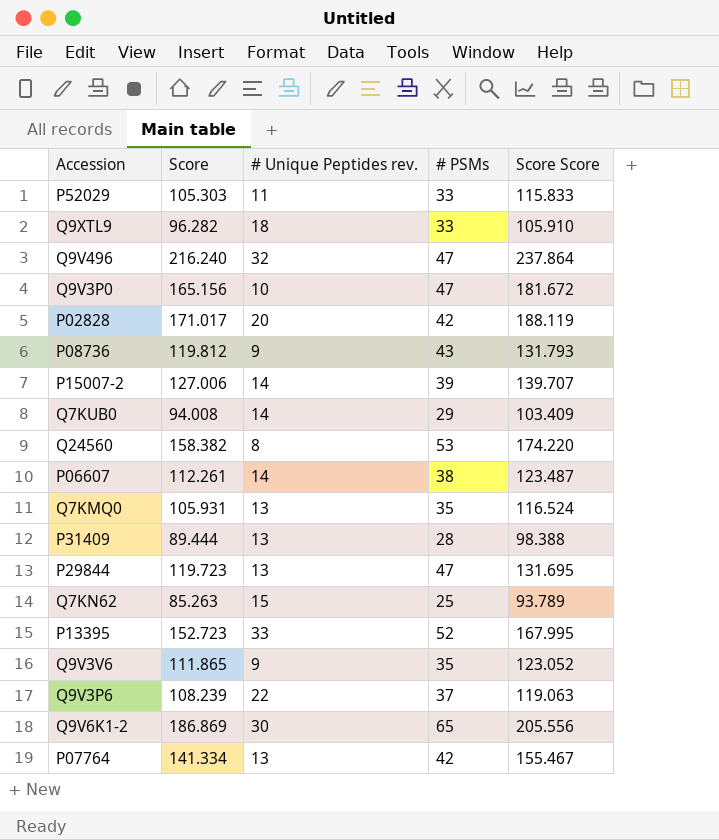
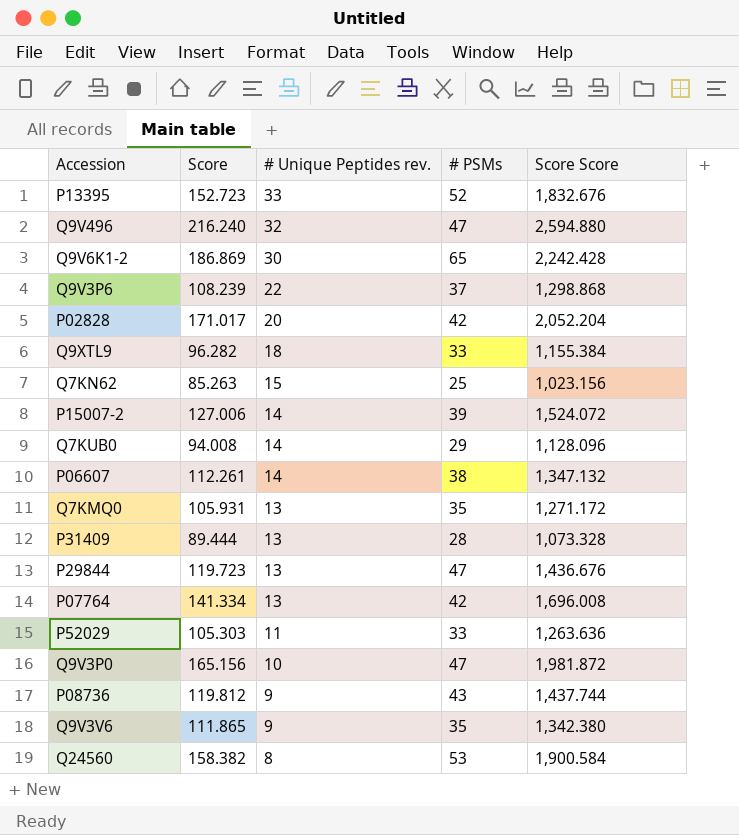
row order: none -> # Unique Peptides rev. descending
column Score Score | formula: [Score] * 1.1 -> [Score] * 12

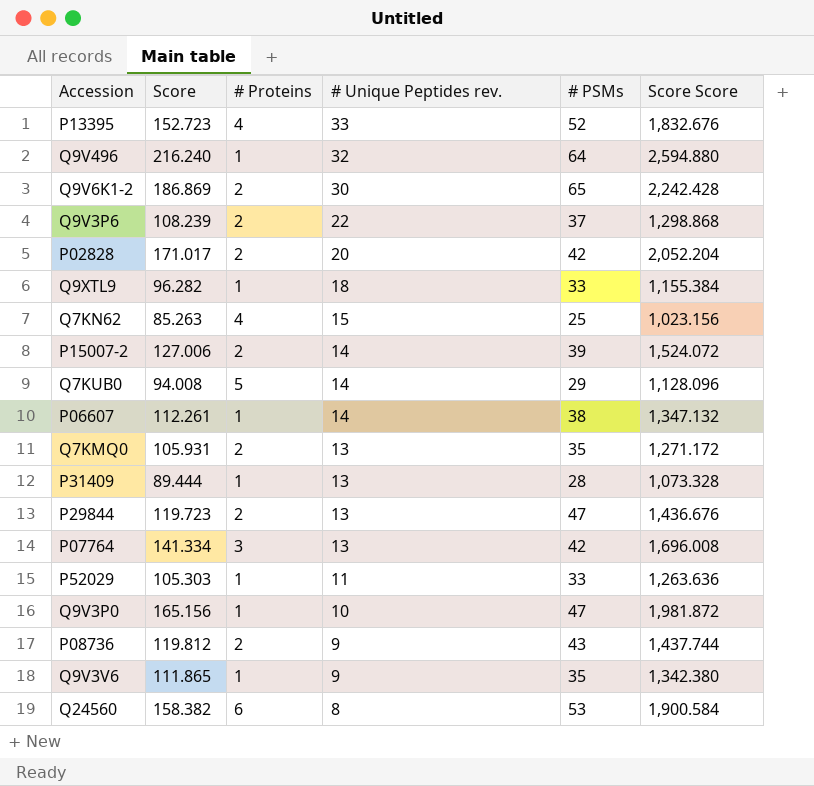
column # Proteins | position: none -> 3
Q9V496 | # PSMs: 47 -> 64

